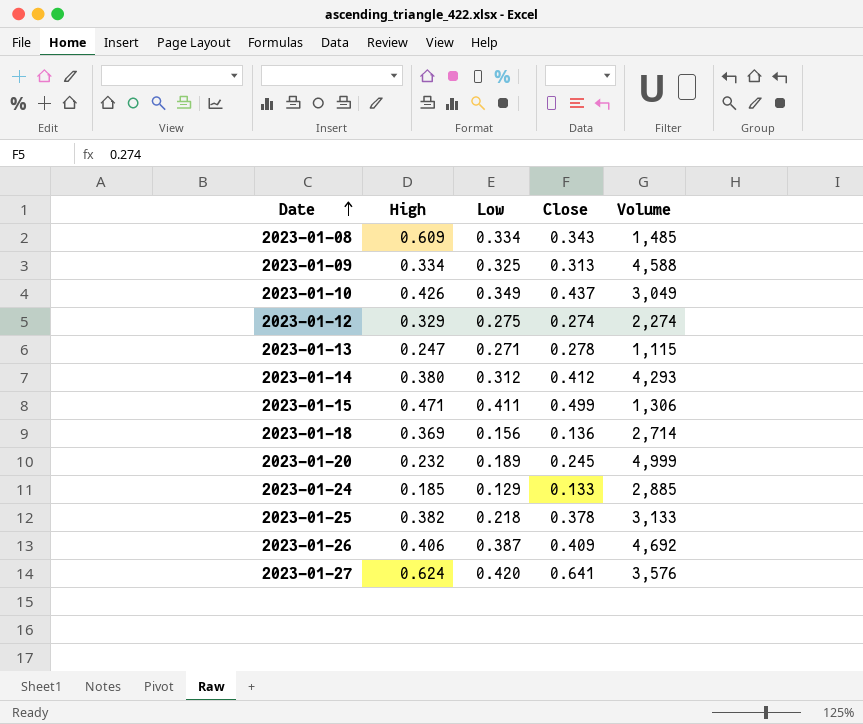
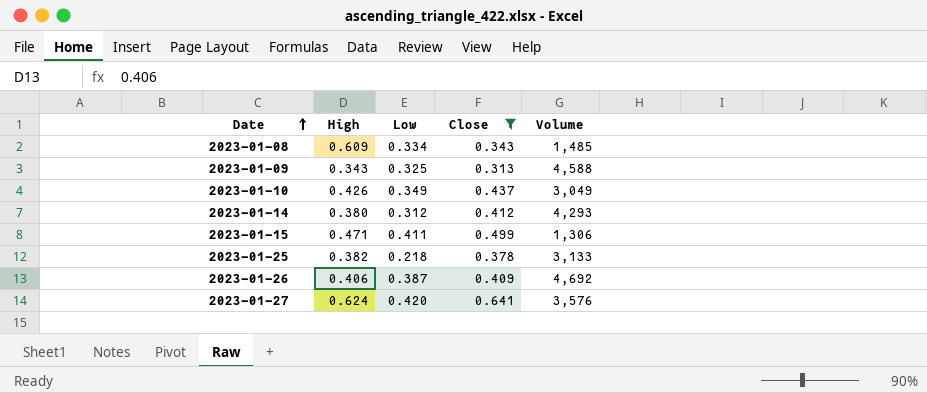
filter: none -> Close >= 0.313
2023-01-09 | High: 0.334 -> 0.343

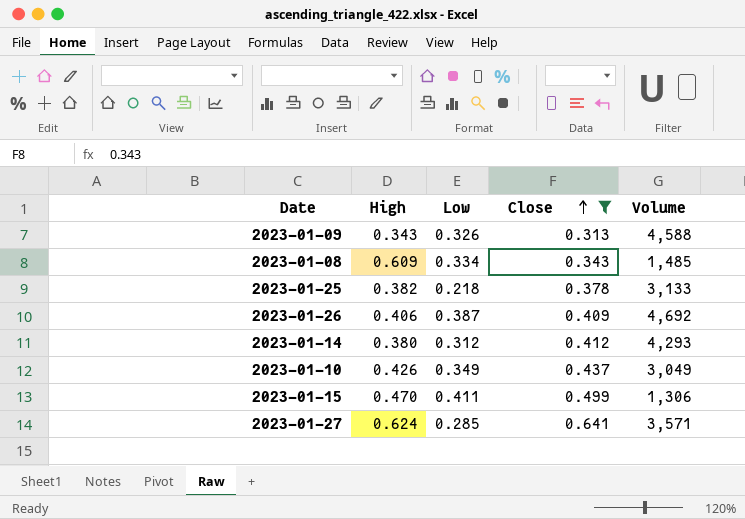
row order: Date ascending -> Close ascending
2023-01-09 | Low: 0.325 -> 0.326
2023-01-15 | High: 0.471 -> 0.470
2023-01-27 | Low: 0.420 -> 0.285
2023-01-27 | Volume: 3,576 -> 3,571

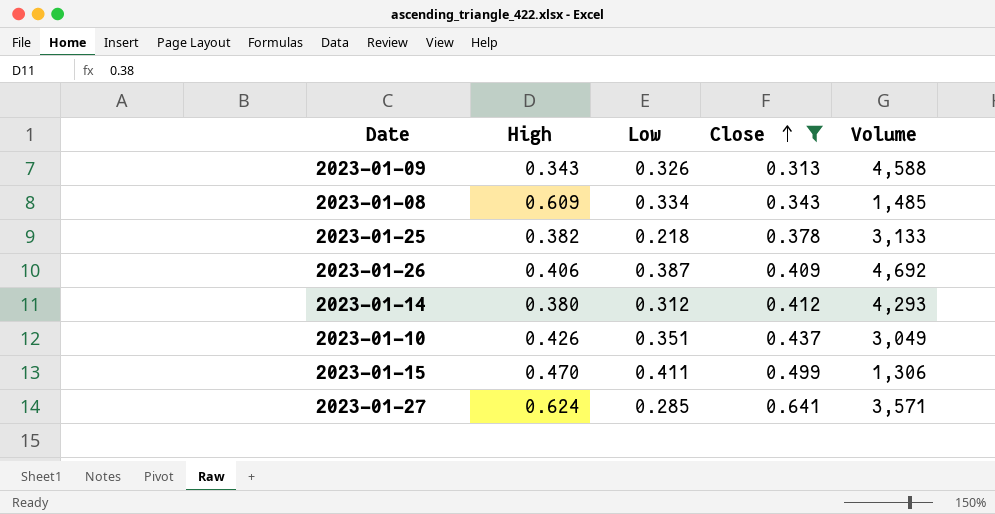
2023-01-10 | Low: 0.349 -> 0.351

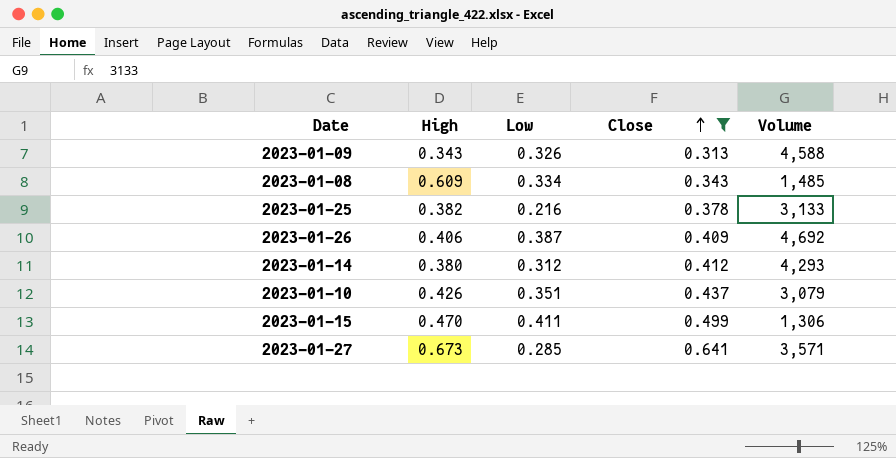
2023-01-25 | Low: 0.218 -> 0.216
2023-01-10 | Volume: 3,049 -> 3,079
2023-01-27 | High: 0.624 -> 0.673

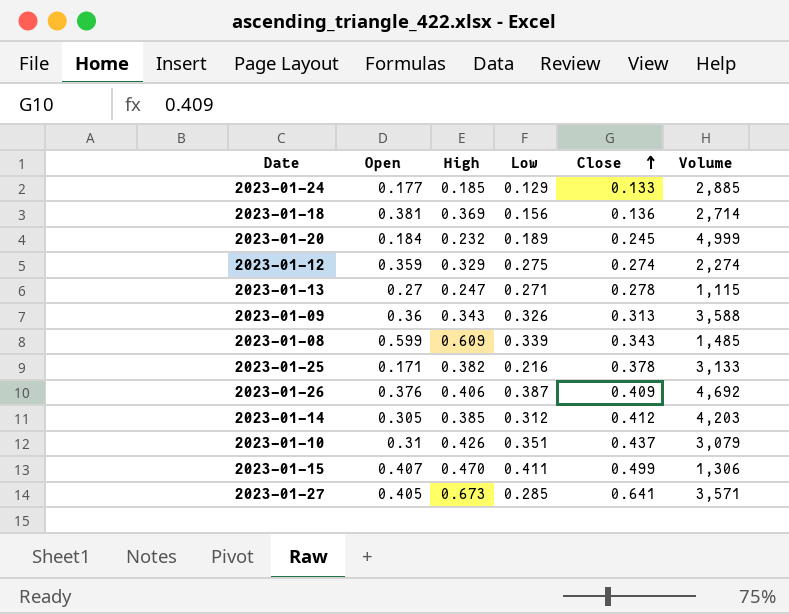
filter: Close >= 0.313 -> none
column Open | position: none -> 2
2023-01-09 | Volume: 4,588 -> 3,588
2023-01-08 | Low: 0.334 -> 0.339
2023-01-14 | High: 0.380 -> 0.385
2023-01-14 | Volume: 4,293 -> 4,203

